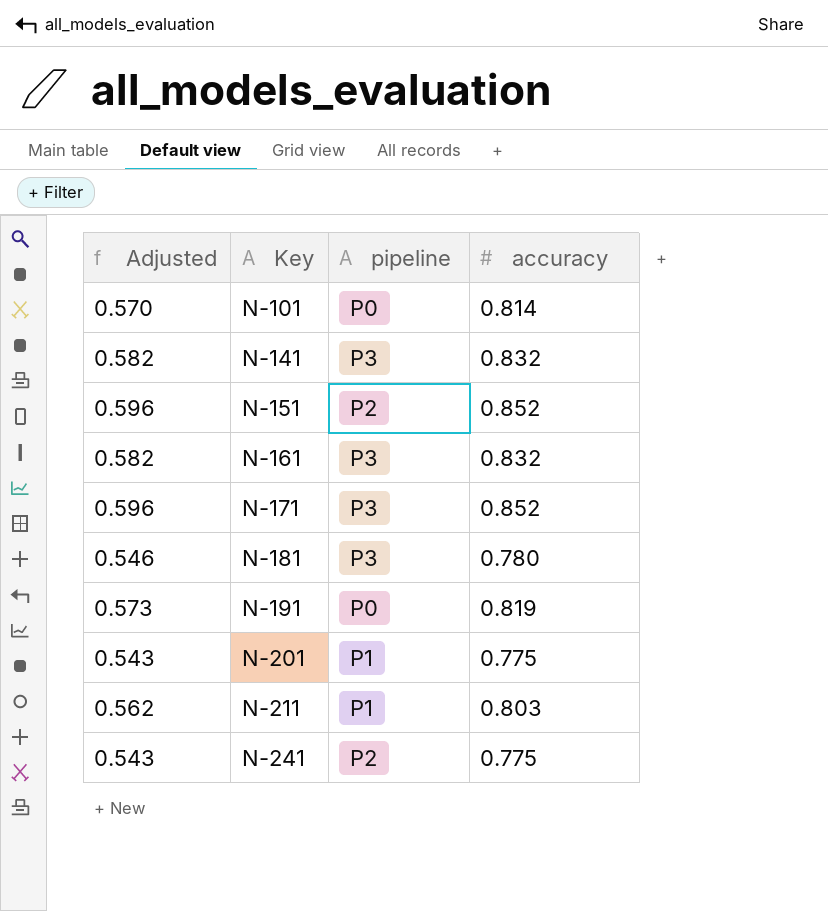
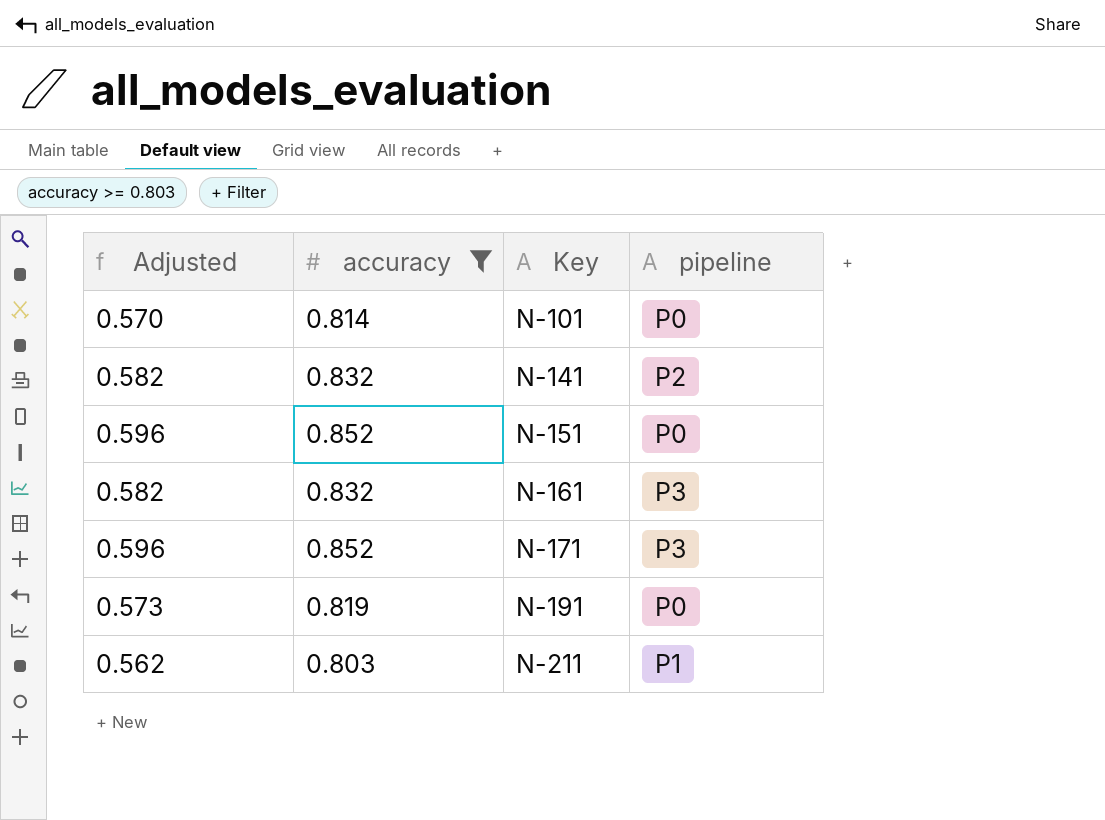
filter: none -> accuracy >= 0.803
column accuracy | position: 4 -> 2
N-141 | pipeline: P3 -> P2
N-151 | pipeline: P2 -> P0

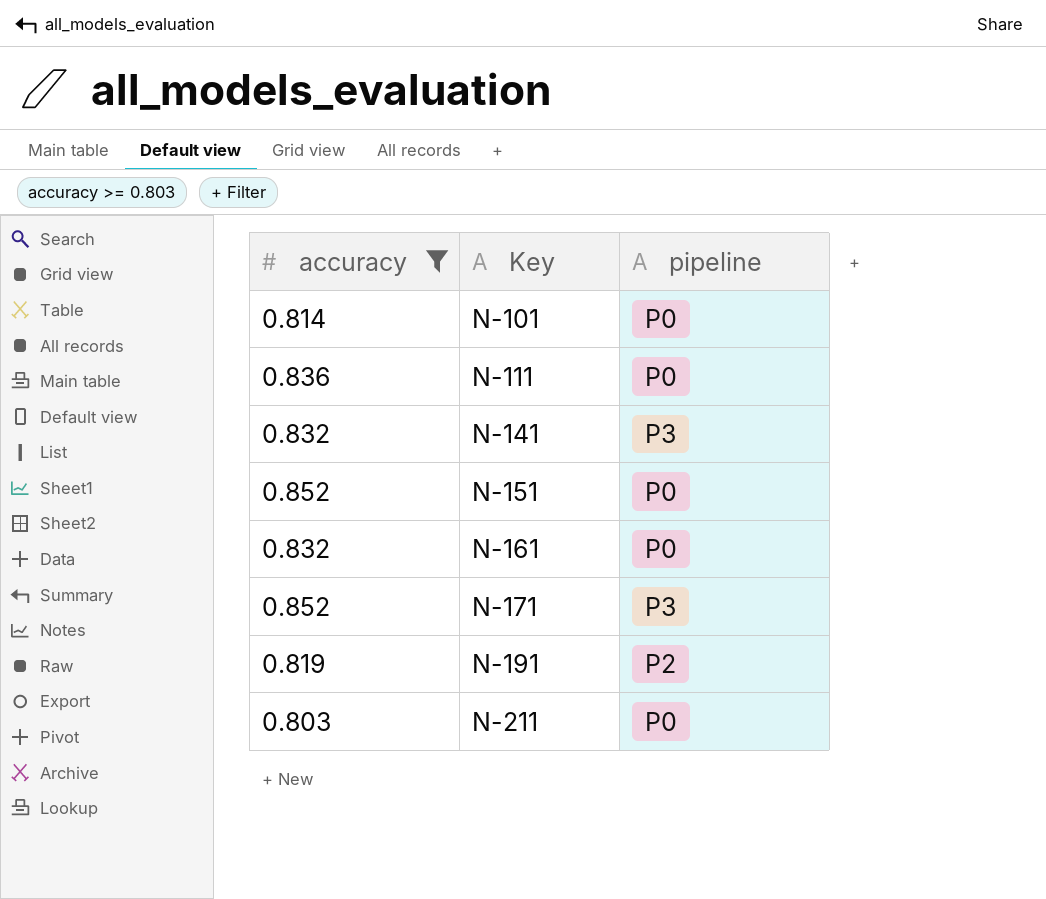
column Adjusted | formula: [accuracy] * 0.7 -> none
row N-111: none -> 0.836 | P0
N-141 | pipeline: P2 -> P3
N-161 | pipeline: P3 -> P0
N-191 | pipeline: P0 -> P2
N-211 | pipeline: P1 -> P0

